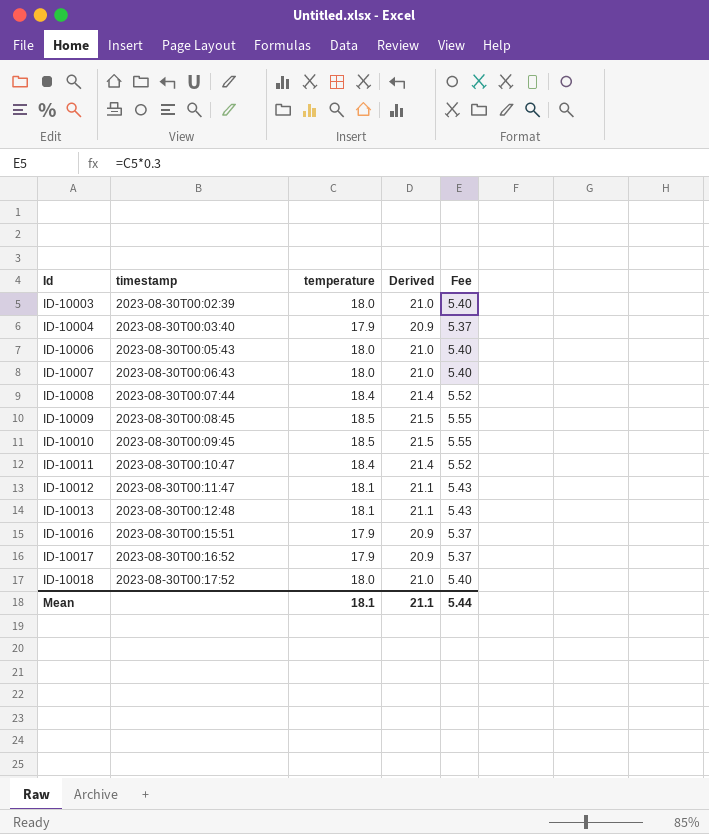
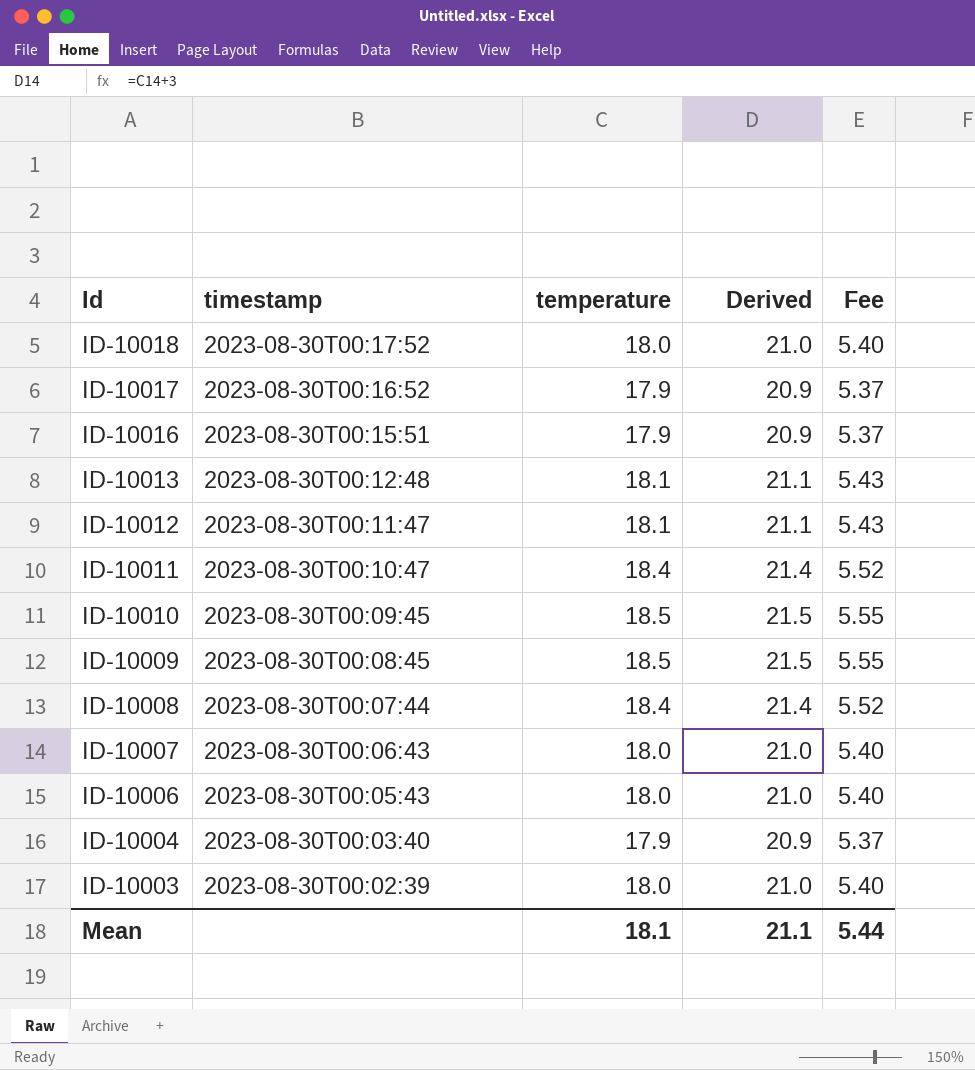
row order: Id ascending -> Id descending

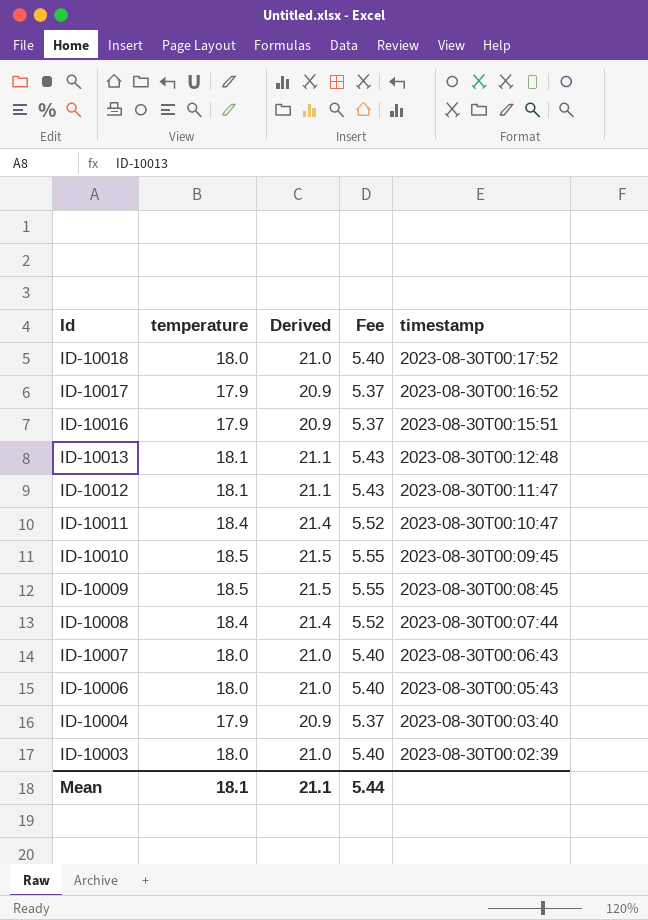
column timestamp | position: 2 -> 5

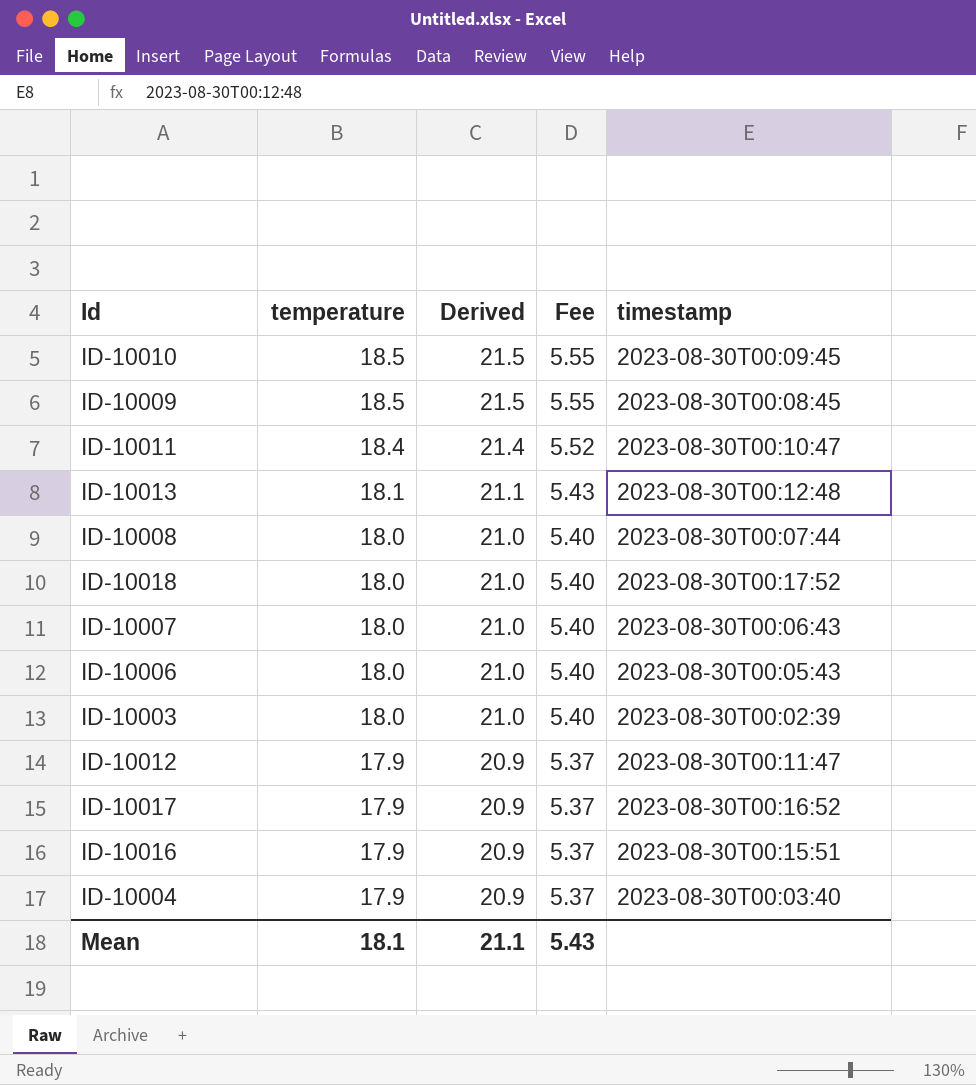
row order: Id descending -> temperature descending
ID-10008 | temperature: 18.4 -> 18.0
ID-10008 | Derived: 21.4 -> 21.0
ID-10008 | Fee: 5.52 -> 5.40
ID-10012 | temperature: 18.1 -> 17.9
ID-10012 | Derived: 21.1 -> 20.9
ID-10012 | Fee: 5.43 -> 5.37
Mean | Fee: 5.44 -> 5.43

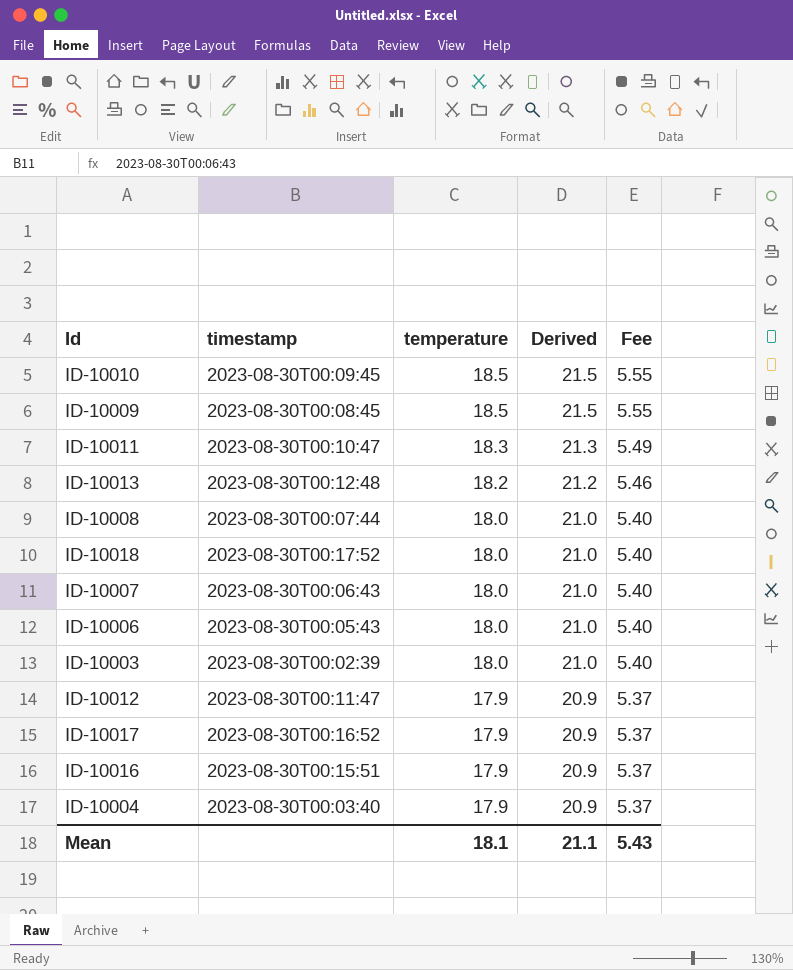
column timestamp | position: 5 -> 2
ID-10011 | temperature: 18.4 -> 18.3
ID-10011 | Derived: 21.4 -> 21.3
ID-10011 | Fee: 5.52 -> 5.49
ID-10013 | temperature: 18.1 -> 18.2
ID-10013 | Derived: 21.1 -> 21.2
ID-10013 | Fee: 5.43 -> 5.46

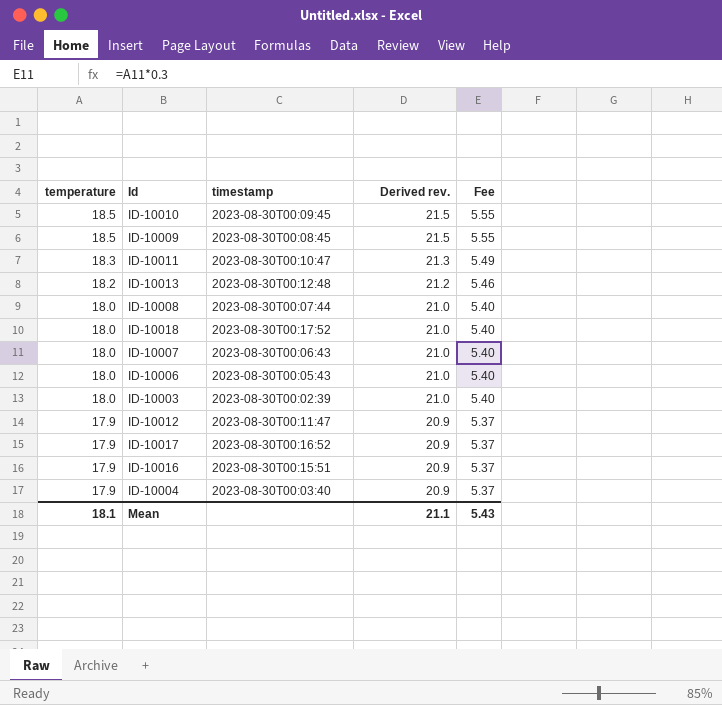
column temperature | position: 3 -> 1
column name: Derived -> Derived rev.

